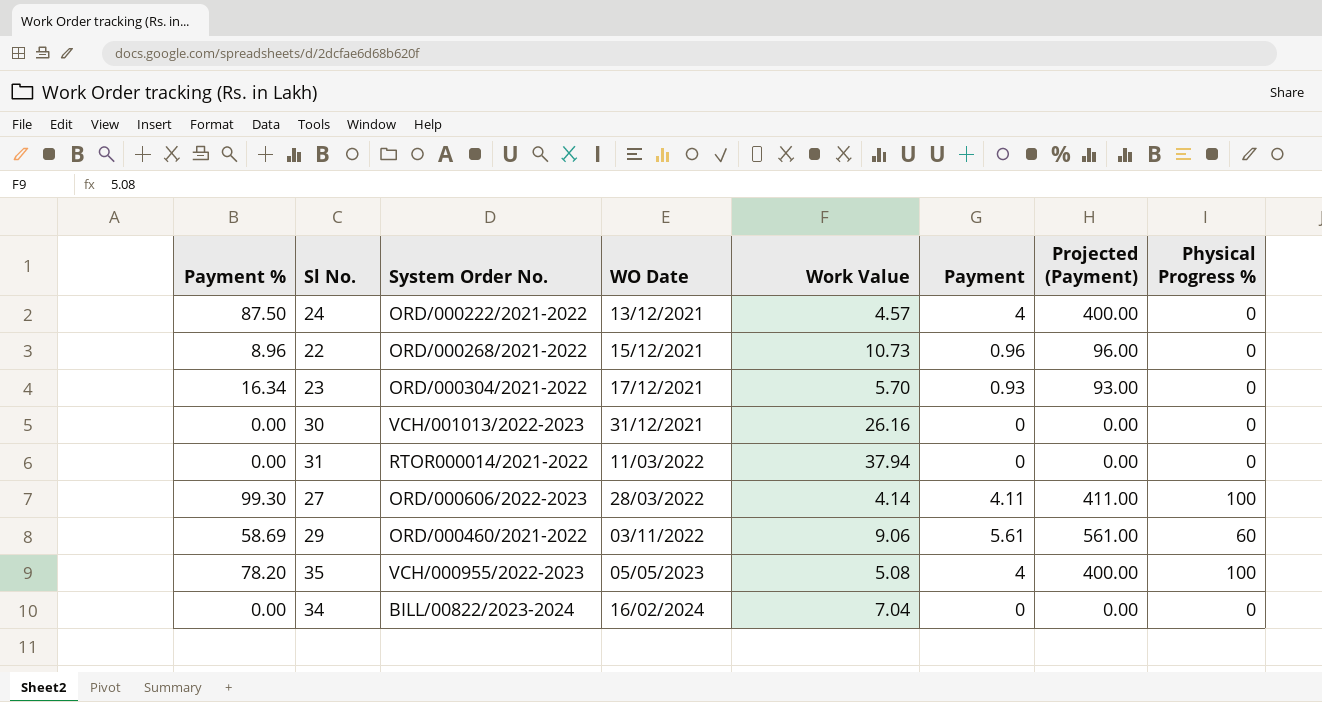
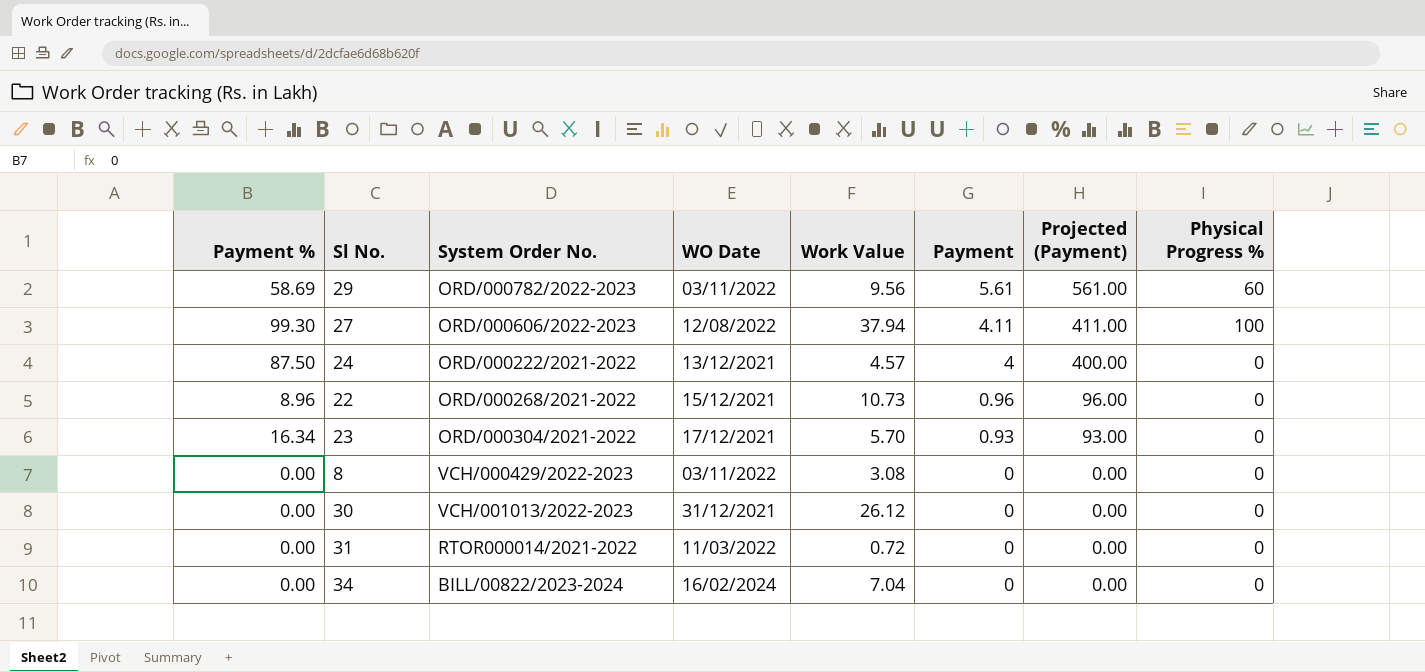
row order: WO Date ascending -> Payment descending
row 35: 78.20 | VCH/000955/2022-2023 | 05/05/2023 | 5.08 | 4 | 400.00 | 100 -> none
29 | System Order No.: ORD/000460/2021-2022 -> ORD/000782/2022-2023
29 | Work Value: 9.06 -> 9.56
27 | WO Date: 28/03/2022 -> 12/08/2022
27 | Work Value: 4.14 -> 37.94
row 8: none -> 0.00 | VCH/000429/2022-2023 | 03/11/2022 | 3.08 | 0 | 0.00 | 0
30 | Work Value: 26.16 -> 26.12
31 | Work Value: 37.94 -> 0.72

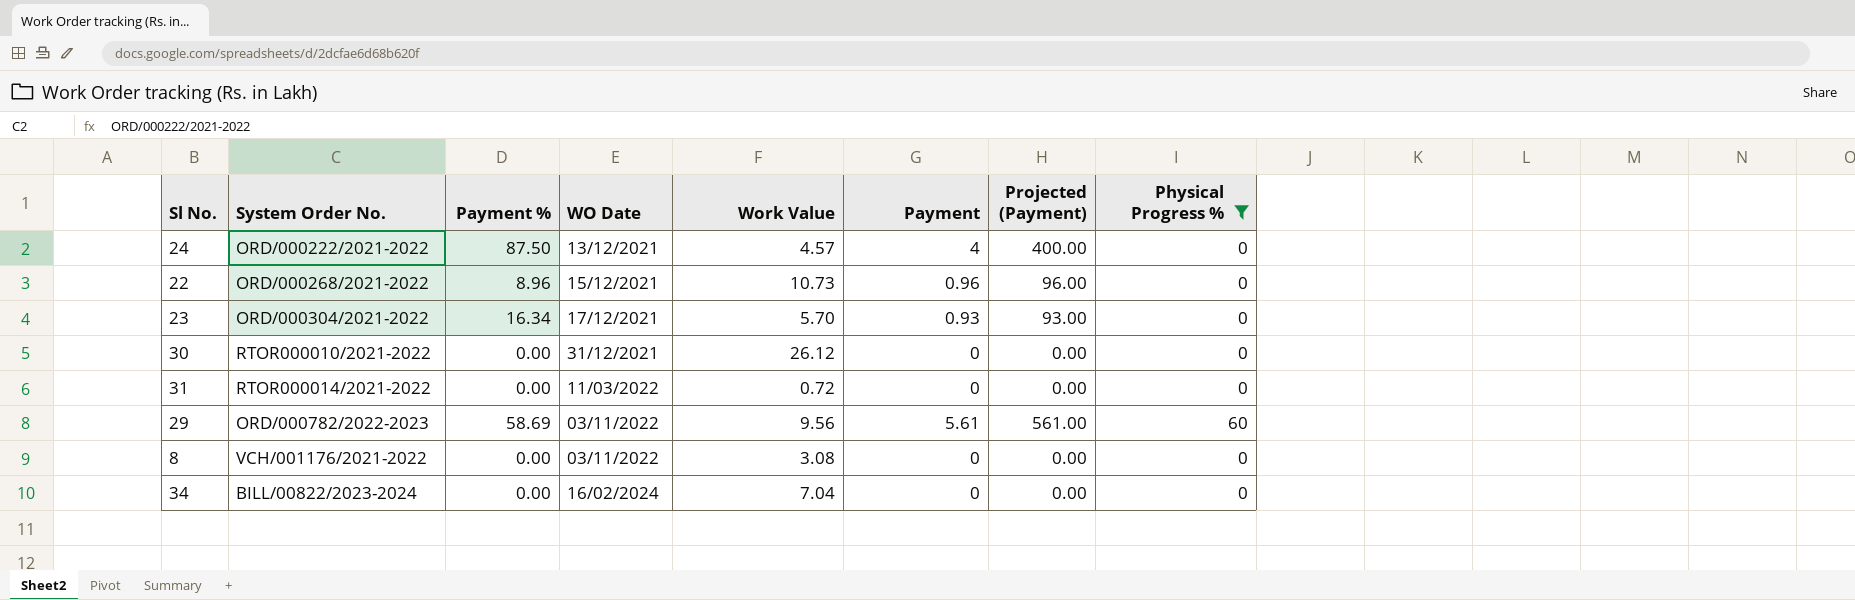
filter: none -> Physical Progress % != 100
row order: Payment descending -> WO Date ascending
column Payment % | position: 1 -> 3
30 | System Order No.: VCH/001013/2022-2023 -> RTOR000010/2021-2022
8 | System Order No.: VCH/000429/2022-2023 -> VCH/001176/2021-2022

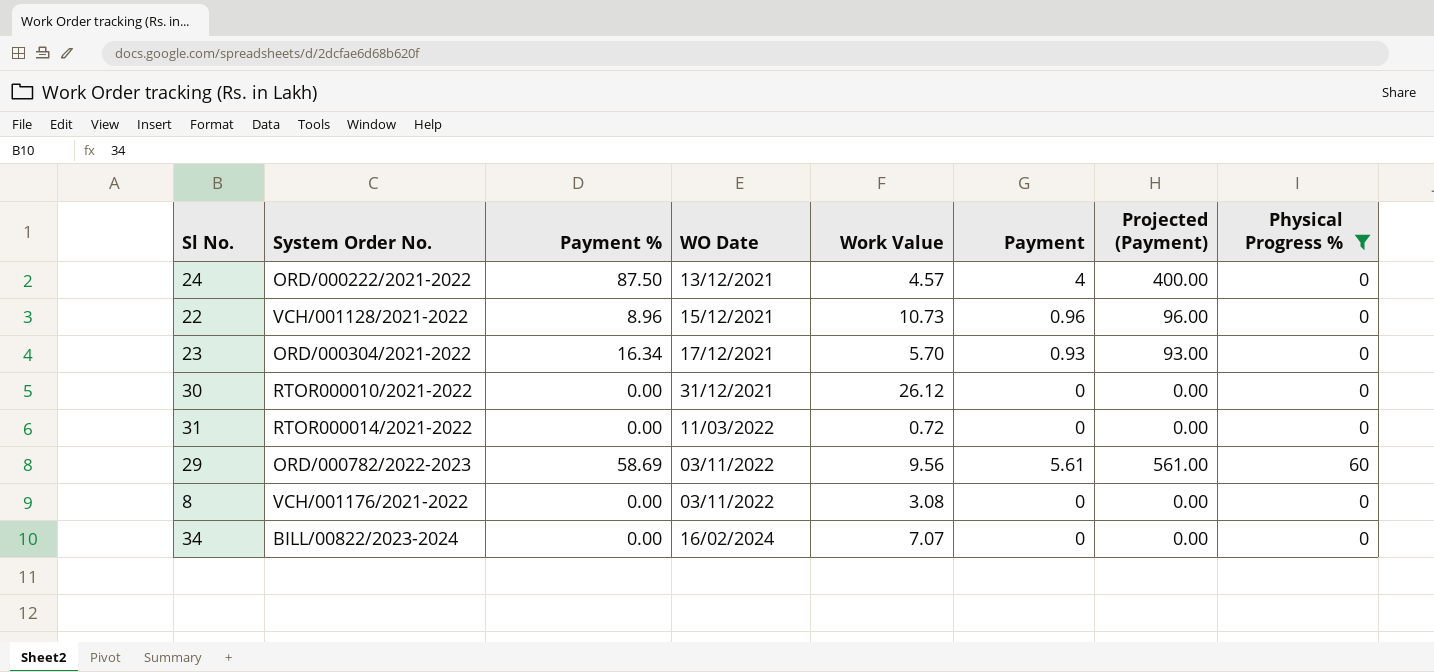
22 | System Order No.: ORD/000268/2021-2022 -> VCH/001128/2021-2022
34 | Work Value: 7.04 -> 7.07

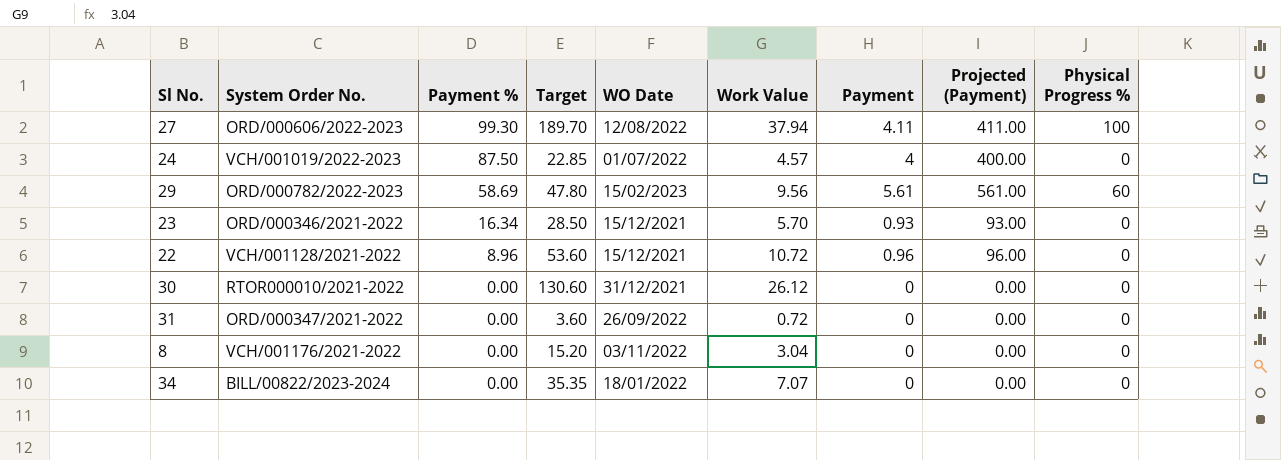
filter: Physical Progress % != 100 -> none
row order: WO Date ascending -> Payment % descending
column Target | formula: none -> [Work Value] * 5
24 | System Order No.: ORD/000222/2021-2022 -> VCH/001019/2022-2023
24 | WO Date: 13/12/2021 -> 01/07/2022
29 | WO Date: 03/11/2022 -> 15/02/2023
23 | System Order No.: ORD/000304/2021-2022 -> ORD/000346/2021-2022
23 | WO Date: 17/12/2021 -> 15/12/2021
22 | Work Value: 10.73 -> 10.72
31 | System Order No.: RTOR000014/2021-2022 -> ORD/000347/2021-2022
31 | WO Date: 11/03/2022 -> 26/09/2022
8 | Work Value: 3.08 -> 3.04
34 | WO Date: 16/02/2024 -> 18/01/2022

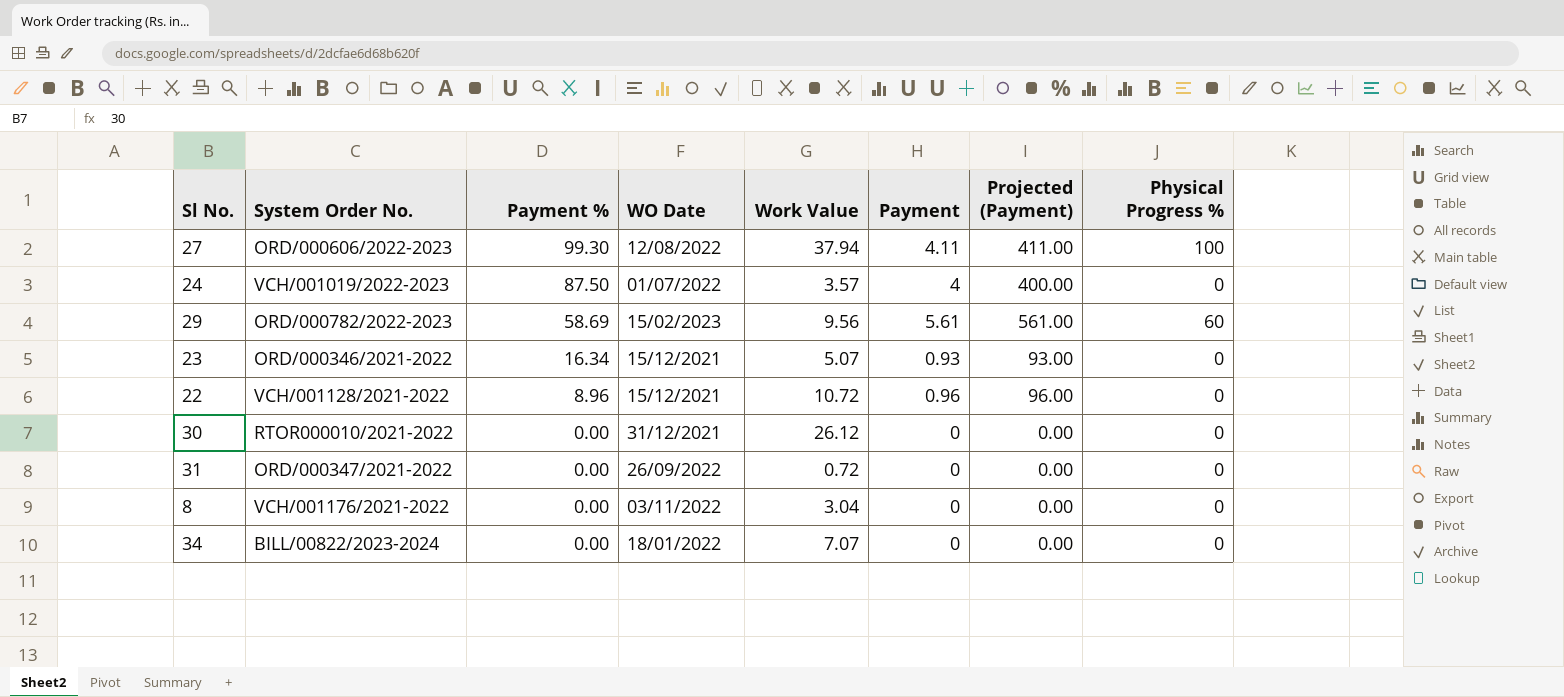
column Target | formula: [Work Value] * 5 -> none
24 | Work Value: 4.57 -> 3.57
23 | Work Value: 5.70 -> 5.07

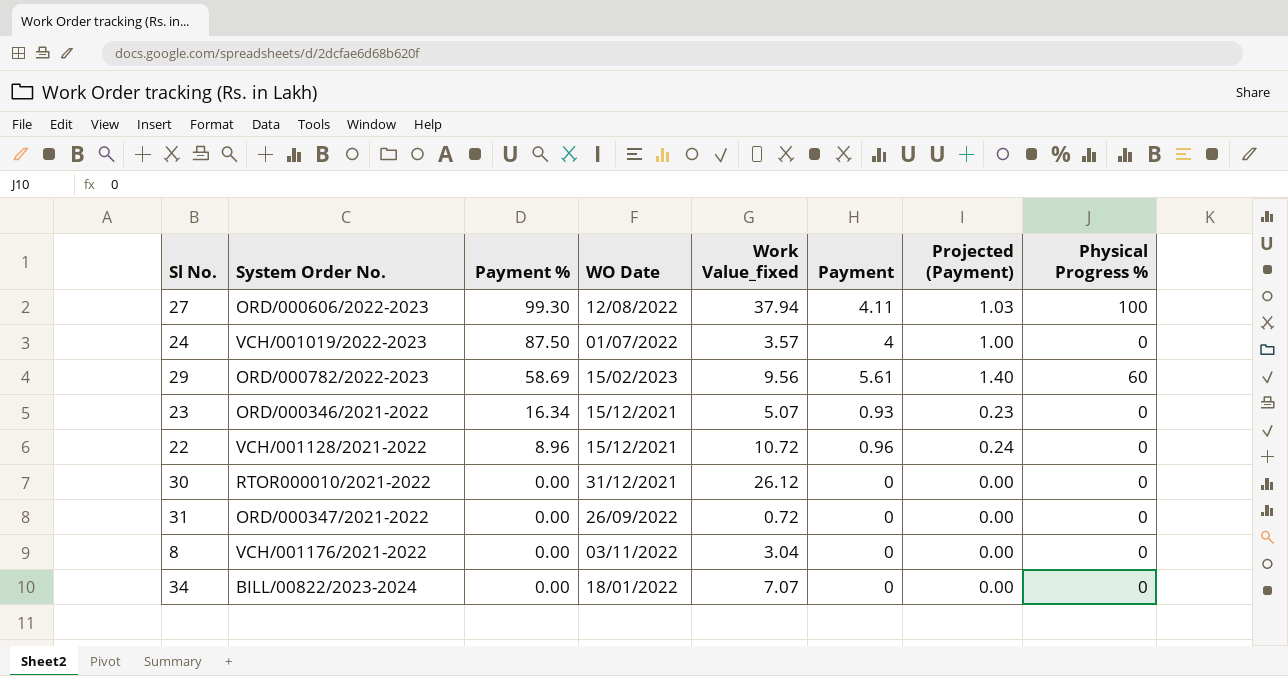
column name: Work Value -> Work Value_fixed
column Projected (Payment) | formula: [Payment] * 100 -> [Payment] * 0.25

